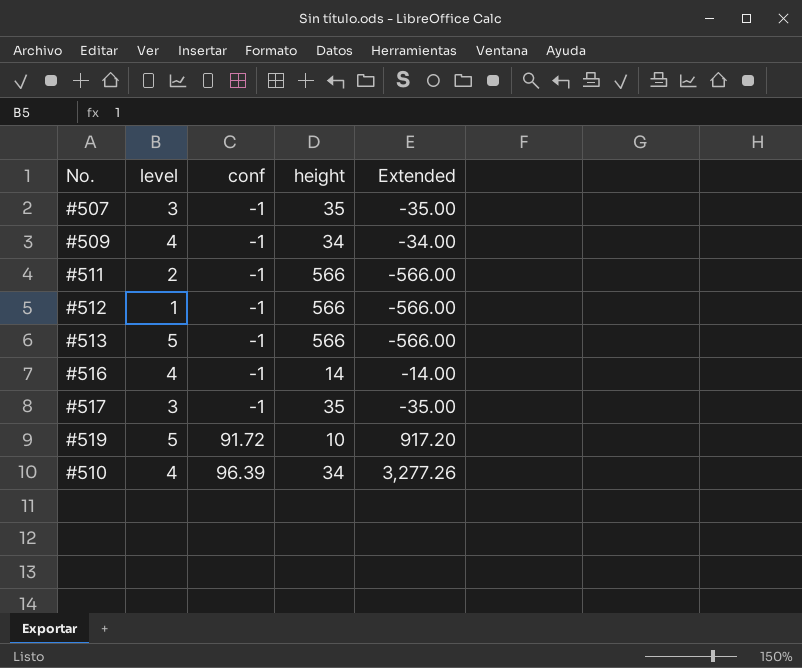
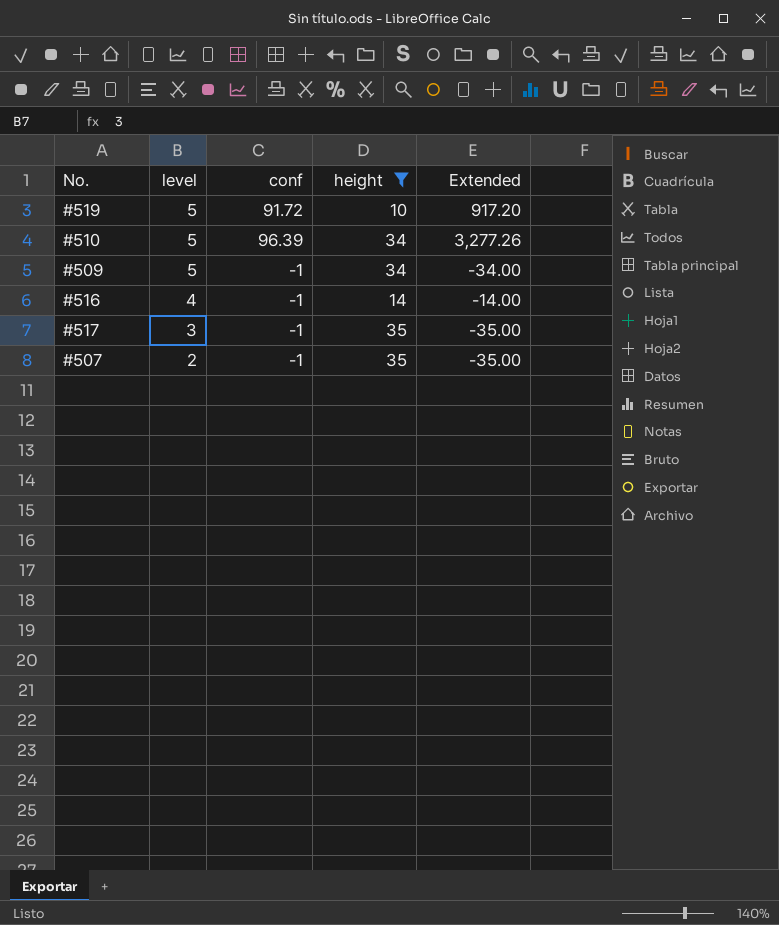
filter: none -> height != 566
row order: conf ascending -> level descending
#510 | level: 4 -> 5
#509 | level: 4 -> 5
#507 | level: 3 -> 2

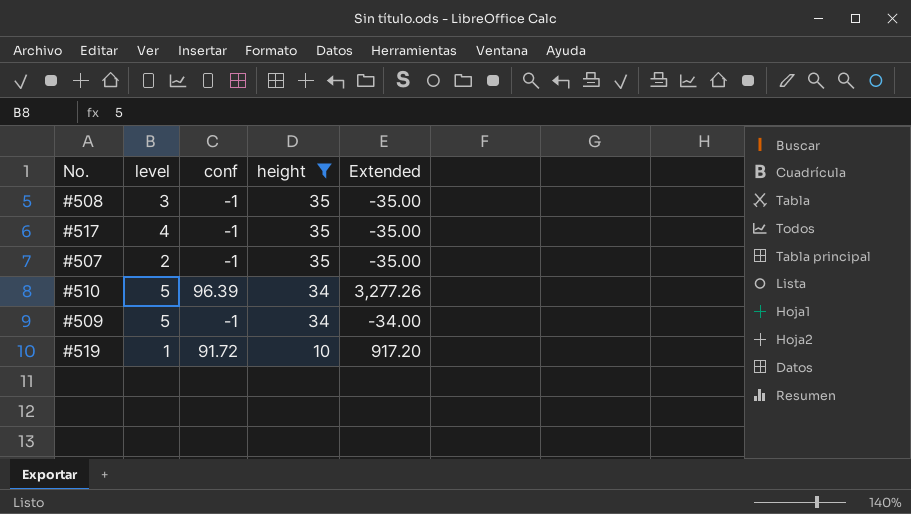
row order: level descending -> height descending
row #516: 4 | -1 | 14 | -14.00 -> none
row #508: none -> 3 | -1 | 35 | -35.00
#517 | level: 3 -> 4
#519 | level: 5 -> 1

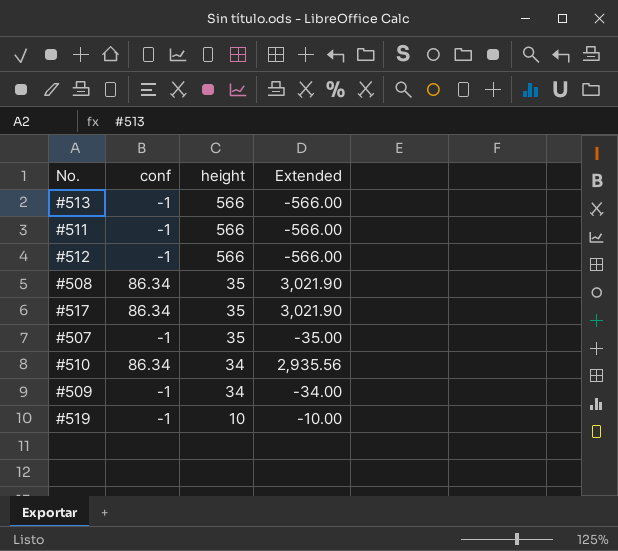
filter: height != 566 -> none
column level | position: 2 -> none
#508 | conf: -1 -> 86.34
#508 | Extended: -35.00 -> 3,021.90
#517 | conf: -1 -> 86.34
#517 | Extended: -35.00 -> 3,021.90
#510 | conf: 96.39 -> 86.34
#510 | Extended: 3,277.26 -> 2,935.56
#519 | conf: 91.72 -> -1
#519 | Extended: 917.20 -> -10.00

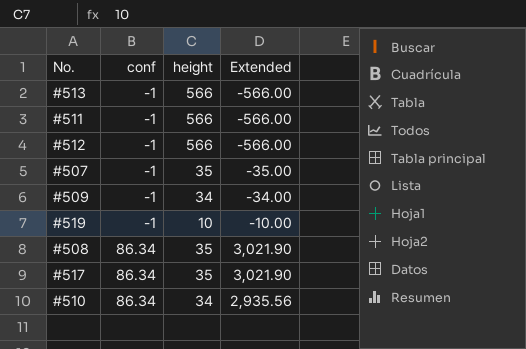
row order: height descending -> conf ascending

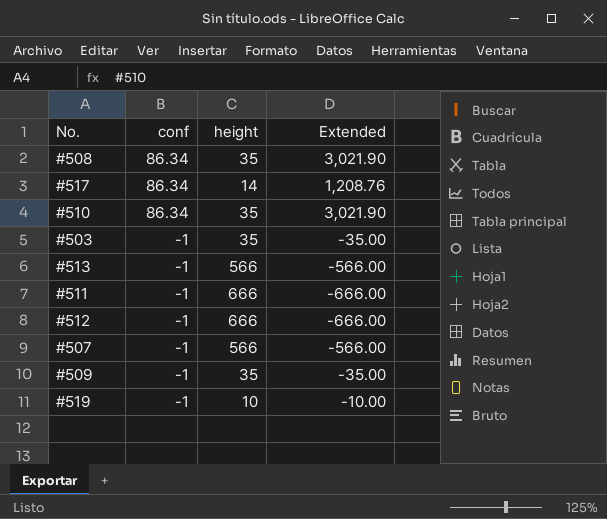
row order: conf ascending -> conf descending
#517 | height: 35 -> 14
#517 | Extended: 3,021.90 -> 1,208.76
#510 | height: 34 -> 35
#510 | Extended: 2,935.56 -> 3,021.90
row #503: none -> -1 | 35 | -35.00
#511 | height: 566 -> 666
#511 | Extended: -566.00 -> -666.00
#512 | height: 566 -> 666
#512 | Extended: -566.00 -> -666.00
#507 | height: 35 -> 566
#507 | Extended: -35.00 -> -566.00
#509 | height: 34 -> 35
#509 | Extended: -34.00 -> -35.00

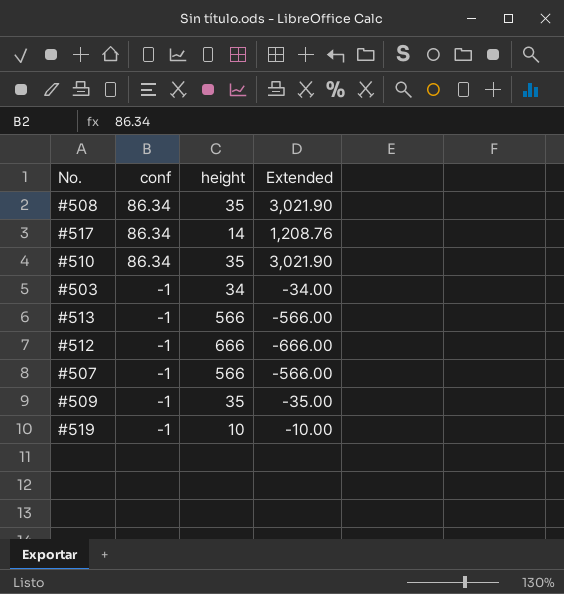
row #511: -1 | 666 | -666.00 -> none
#503 | height: 35 -> 34
#503 | Extended: -35.00 -> -34.00

